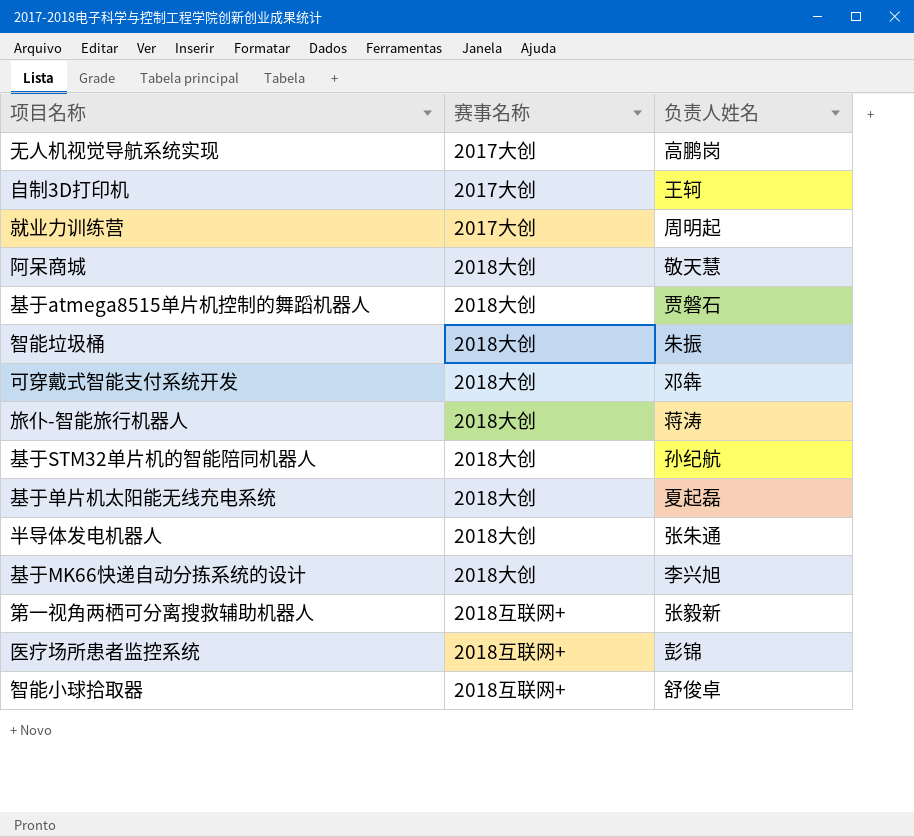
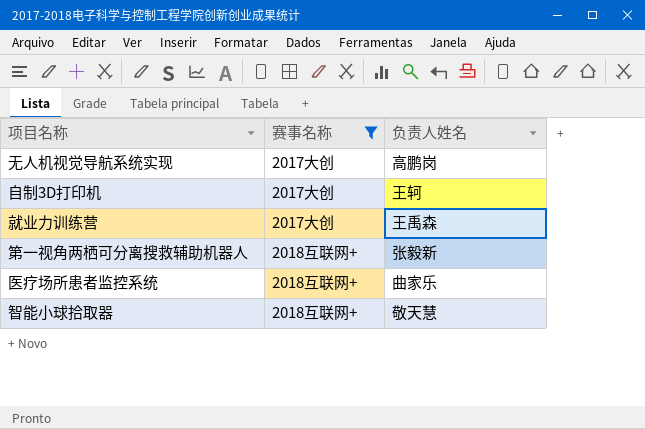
filter: none -> 赛事名称 != 2018大创
就业力训练营 | 负责人姓名: 周明起 -> 王禹森
医疗场所患者监控系统 | 负责人姓名: 彭锦 -> 曲家乐
智能小球拾取器 | 负责人姓名: 舒俊卓 -> 敬天慧

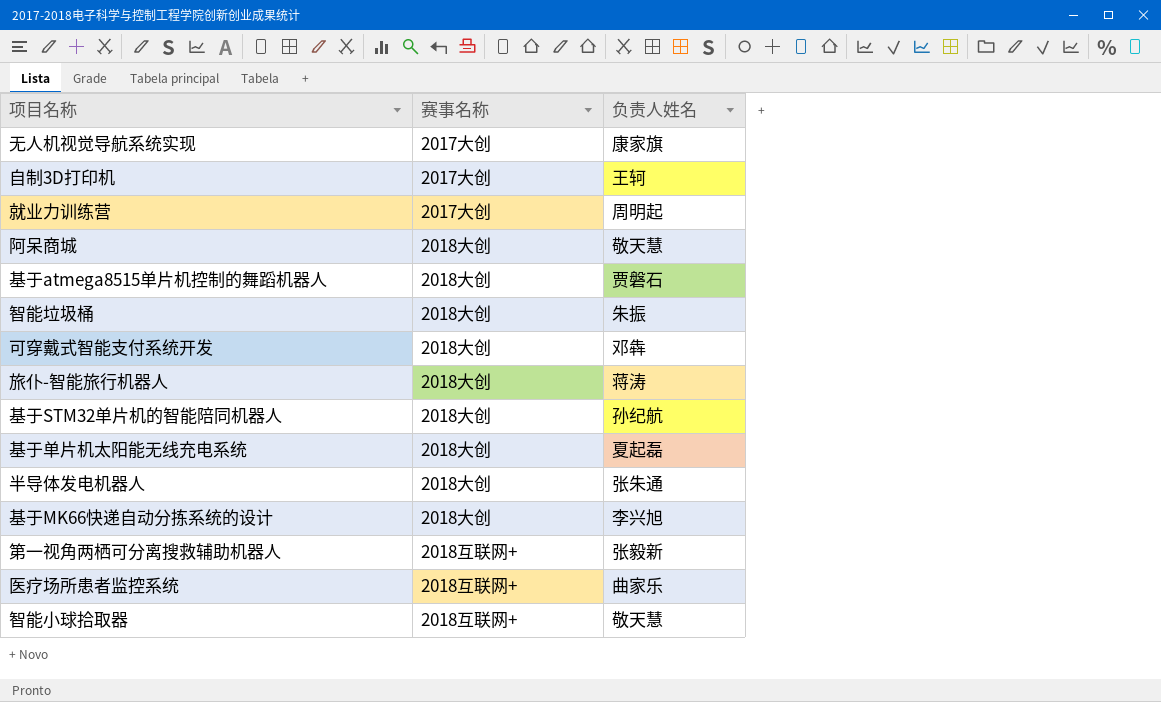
filter: 赛事名称 != 2018大创 -> none
无人机视觉导航系统实现 | 负责人姓名: 高鹏岗 -> 康家旗
就业力训练营 | 负责人姓名: 王禹森 -> 周明起

